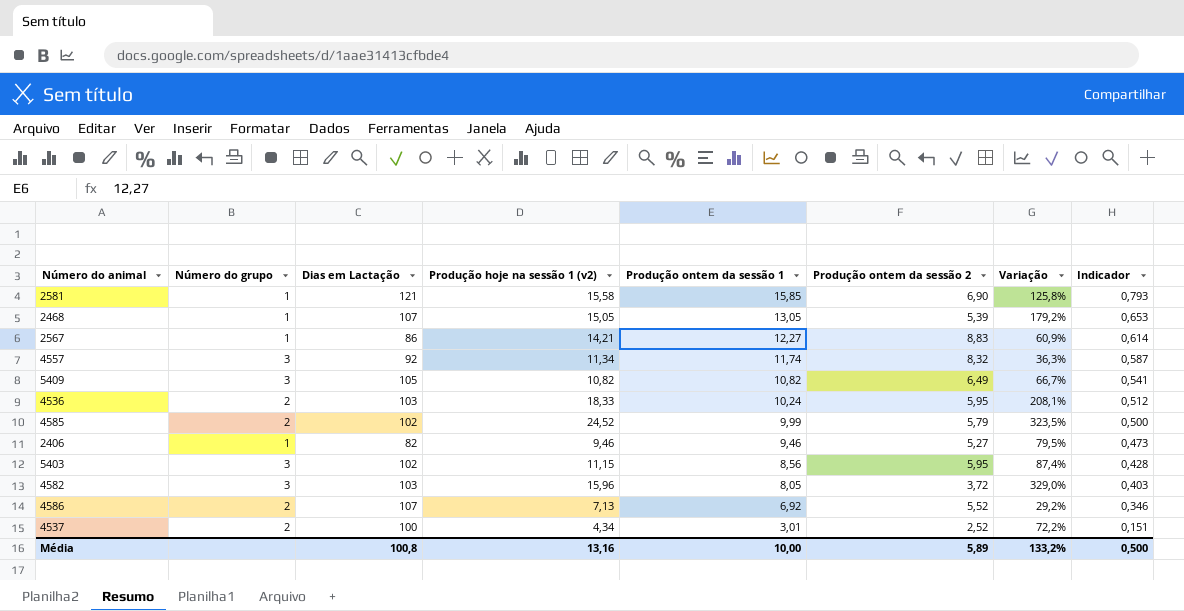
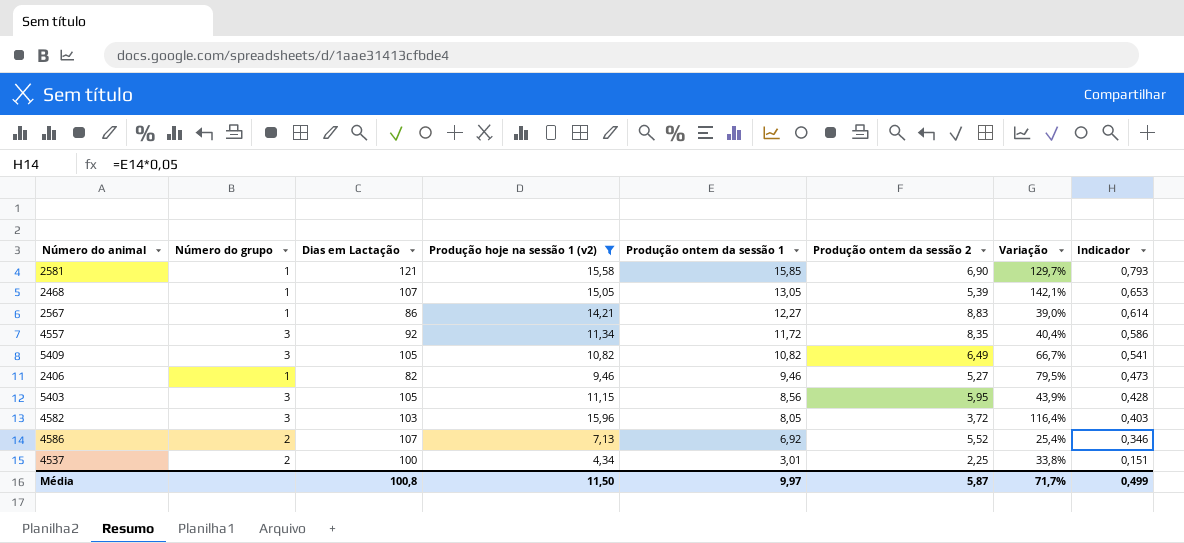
filter: none -> Produção hoje na sessão 1 (v2) <= 15,96
column Variação | formula: ([Produção hoje na sessão 1 (v2)] - [Produção ontem da sessão 2]) / [Produção ontem da sessão 2] -> ([Produção ontem da sessão 1] - [Produção ontem da sessão 2]) / [Produção ontem da sessão 2]
4557 | Produção ontem da sessão 1: 11,74 -> 11,72
4557 | Produção ontem da sessão 2: 8,32 -> 8,35
4557 | Indicador: 0,587 -> 0,586
5403 | Dias em Lactação: 102 -> 105
4537 | Produção ontem da sessão 2: 2,52 -> 2,25
Média | Produção hoje na sessão 1 (v2): 13,16 -> 11,50
Média | Produção ontem da sessão 1: 10,00 -> 9,97
Média | Produção ontem da sessão 2: 5,89 -> 5,87
Média | Variação: 133,2% -> 71,7%
Média | Indicador: 0,500 -> 0,499

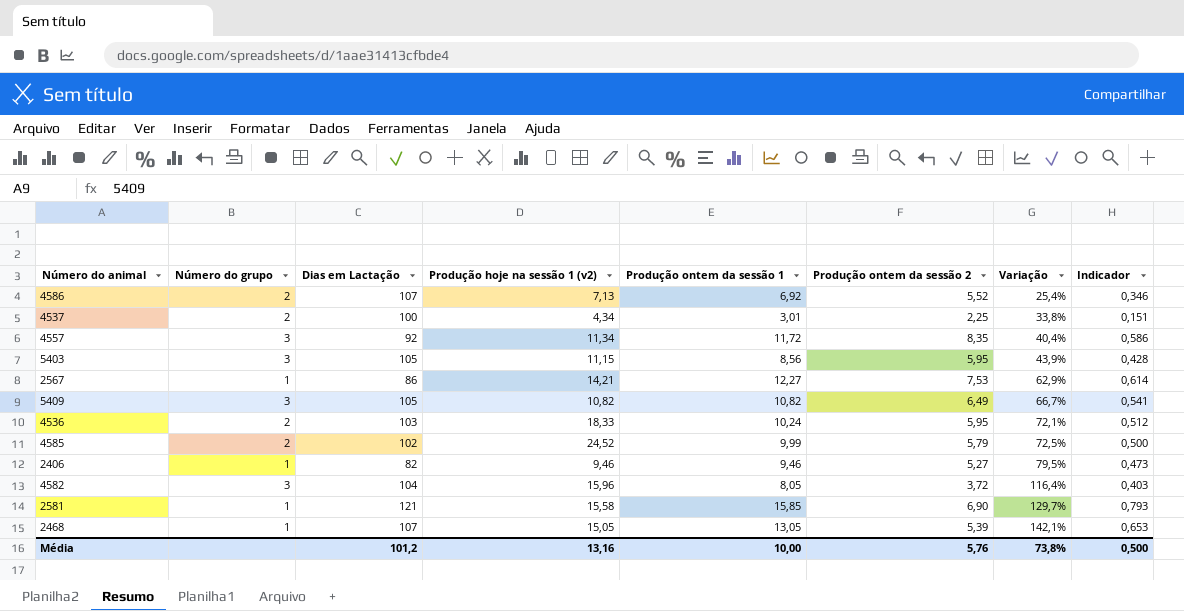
filter: Produção hoje na sessão 1 (v2) <= 15,96 -> none
row order: Produção ontem da sessão 1 descending -> Variação ascending
2567 | Produção ontem da sessão 2: 8,83 -> 7,53
2567 | Variação: 39,0% -> 62,9%
4582 | Dias em Lactação: 103 -> 104
Média | Dias em Lactação: 100,8 -> 101,2
Média | Produção hoje na sessão 1 (v2): 11,50 -> 13,16
Média | Produção ontem da sessão 1: 9,97 -> 10,00
Média | Produção ontem da sessão 2: 5,87 -> 5,76
Média | Variação: 71,7% -> 73,8%
Média | Indicador: 0,499 -> 0,500

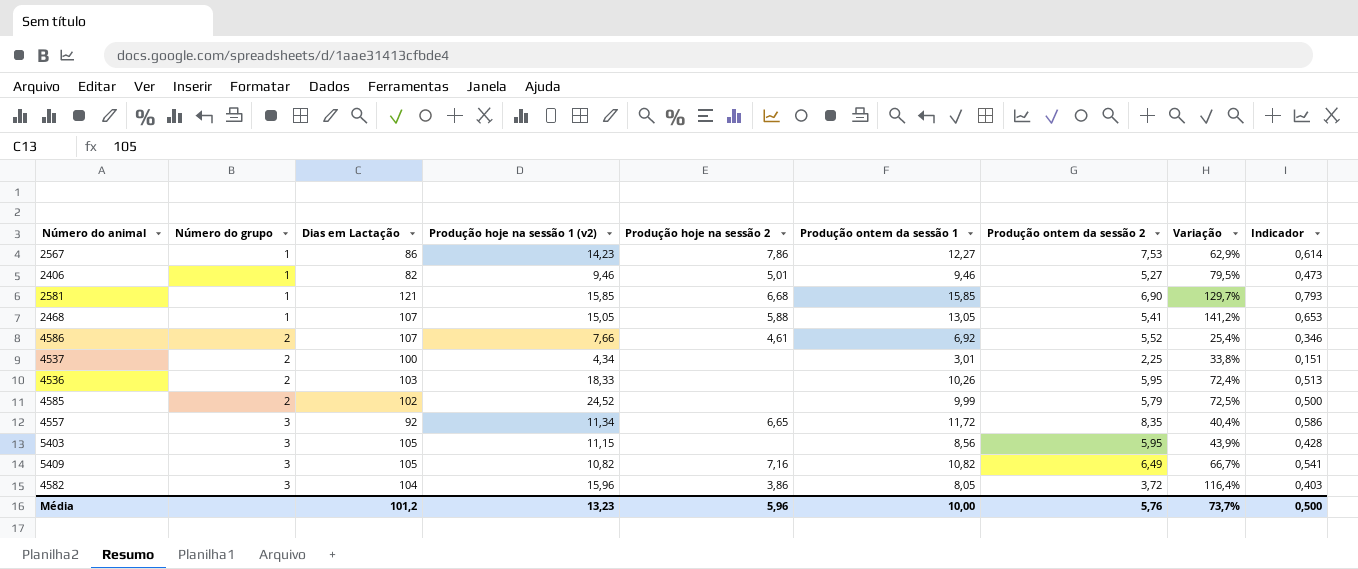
row order: Variação ascending -> Número do grupo ascending
column Produção hoje na sessão 2 | position: none -> 5
2567 | Produção hoje na sessão 1 (v2): 14,21 -> 14,23
2581 | Produção hoje na sessão 1 (v2): 15,58 -> 15,85
2468 | Produção ontem da sessão 2: 5,39 -> 5,41
2468 | Variação: 142,1% -> 141,2%
4586 | Produção hoje na sessão 1 (v2): 7,13 -> 7,66
4536 | Produção ontem da sessão 1: 10,24 -> 10,26
4536 | Variação: 72,1% -> 72,4%
4536 | Indicador: 0,512 -> 0,513
Média | Produção hoje na sessão 1 (v2): 13,16 -> 13,23
Média | Variação: 73,8% -> 73,7%

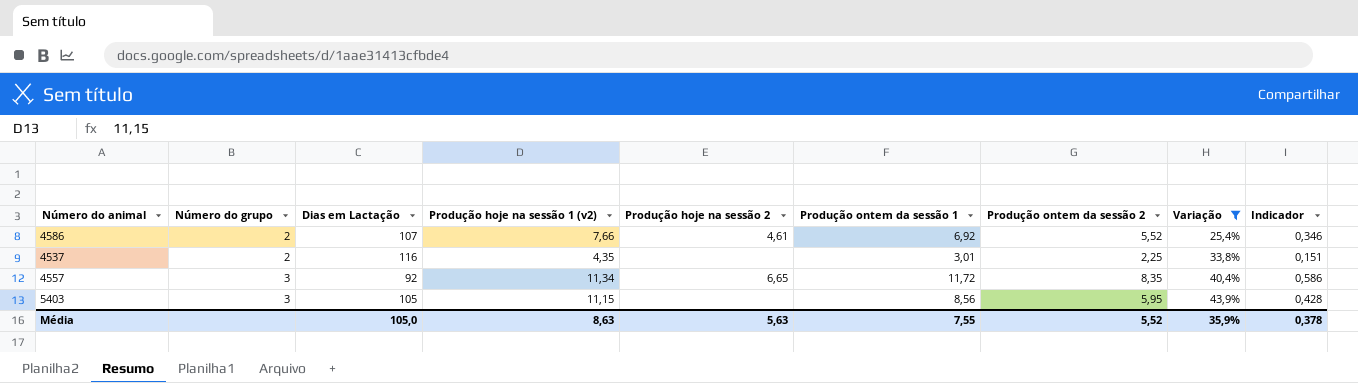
filter: none -> Variação <= 43,9%
4537 | Dias em Lactação: 100 -> 116
4537 | Produção hoje na sessão 1 (v2): 4,34 -> 4,35
Média | Dias em Lactação: 101,2 -> 105,0
Média | Produção hoje na sessão 1 (v2): 13,23 -> 8,63
Média | Produção hoje na sessão 2: 5,96 -> 5,63
Média | Produção ontem da sessão 1: 10,00 -> 7,55
Média | Produção ontem da sessão 2: 5,76 -> 5,52
Média | Variação: 73,7% -> 35,9%
Média | Indicador: 0,500 -> 0,378

